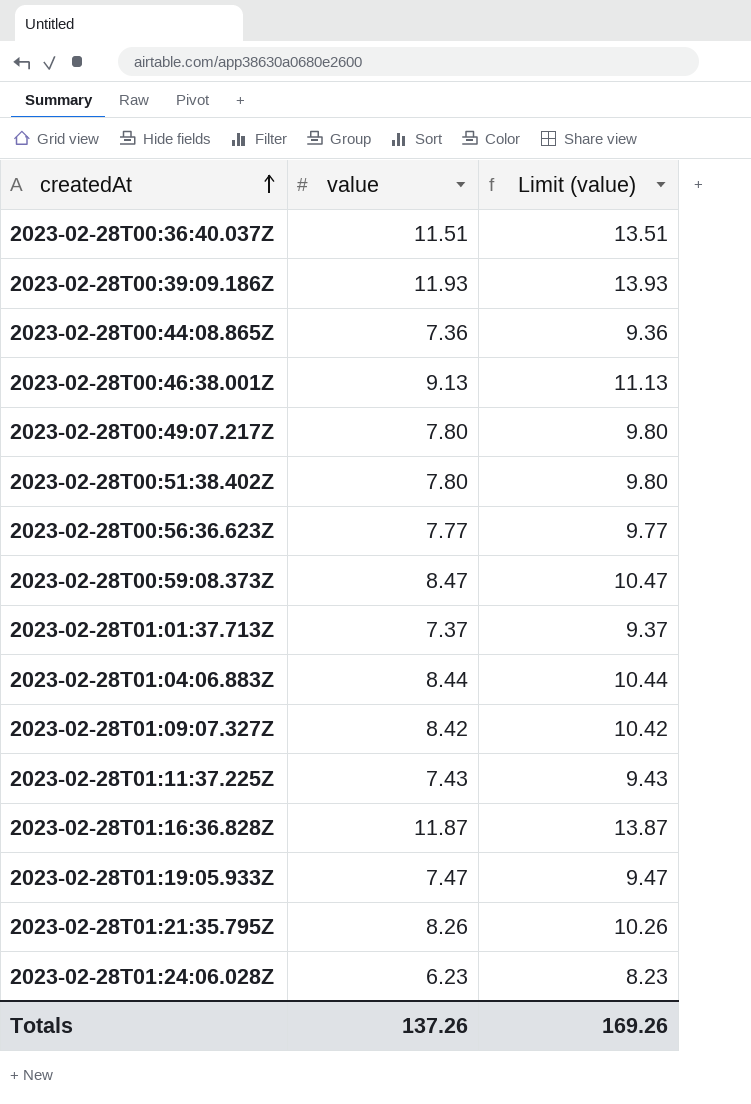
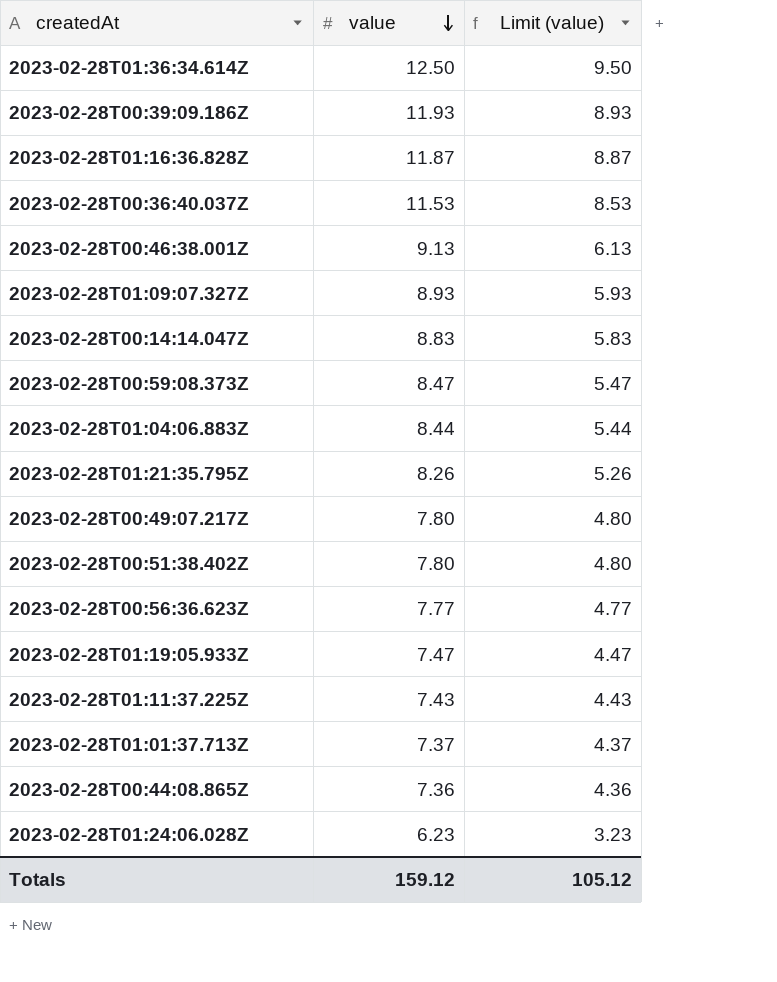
row order: createdAt ascending -> value descending
column Limit (value) | formula: [value] + 2 -> [value] - 3
row 2023-02-28T01:36:34.614Z: none -> 12.50 | 9.50
2023-02-28T00:36:40.037Z | value: 11.51 -> 11.53
2023-02-28T01:09:07.327Z | value: 8.42 -> 8.93
row 2023-02-28T00:14:14.047Z: none -> 8.83 | 5.83
Totals | value: 137.26 -> 159.12
Totals | Limit (value): 169.26 -> 105.12

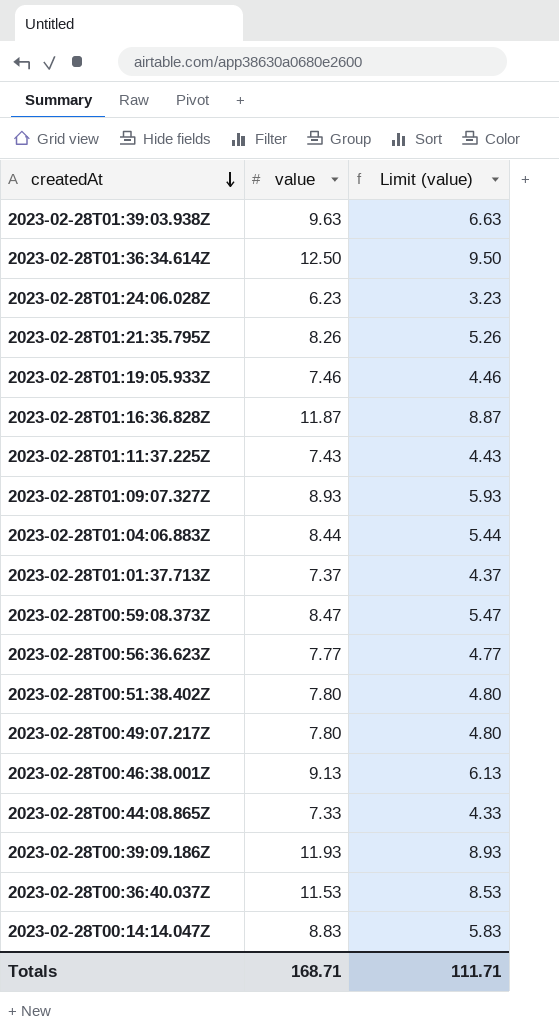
row order: value descending -> createdAt descending
row 2023-02-28T01:39:03.938Z: none -> 9.63 | 6.63
2023-02-28T01:19:05.933Z | value: 7.47 -> 7.46
2023-02-28T01:19:05.933Z | Limit (value): 4.47 -> 4.46
2023-02-28T00:44:08.865Z | value: 7.36 -> 7.33
2023-02-28T00:44:08.865Z | Limit (value): 4.36 -> 4.33
Totals | value: 159.12 -> 168.71
Totals | Limit (value): 105.12 -> 111.71

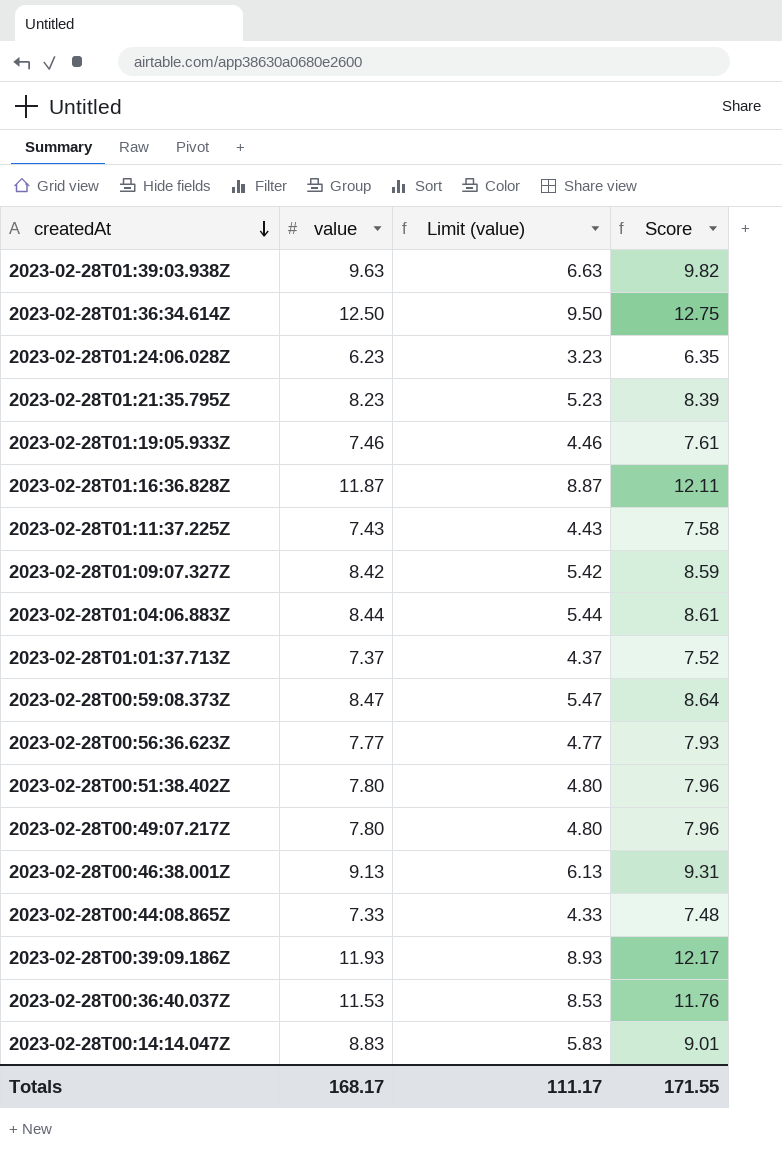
column Score | formula: none -> [value] * 1.02
2023-02-28T01:21:35.795Z | value: 8.26 -> 8.23
2023-02-28T01:21:35.795Z | Limit (value): 5.26 -> 5.23
2023-02-28T01:09:07.327Z | value: 8.93 -> 8.42
2023-02-28T01:09:07.327Z | Limit (value): 5.93 -> 5.42
Totals | value: 168.71 -> 168.17
Totals | Limit (value): 111.71 -> 111.17

